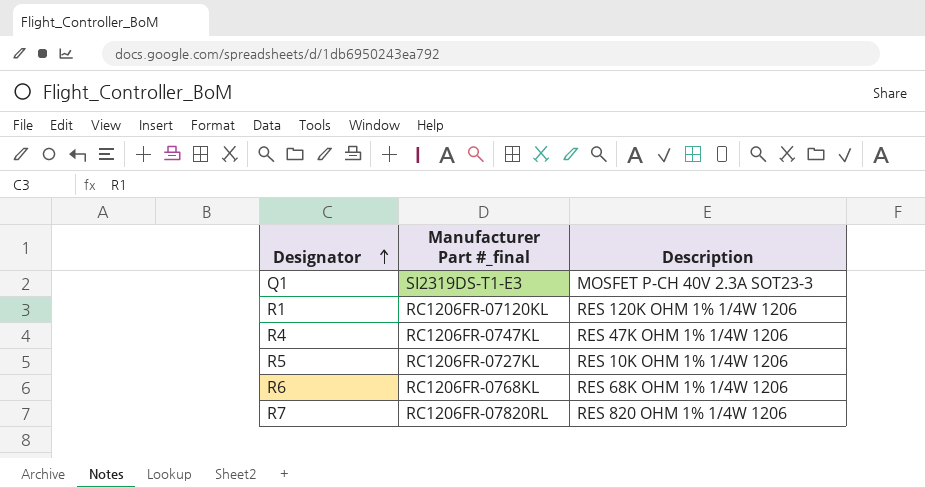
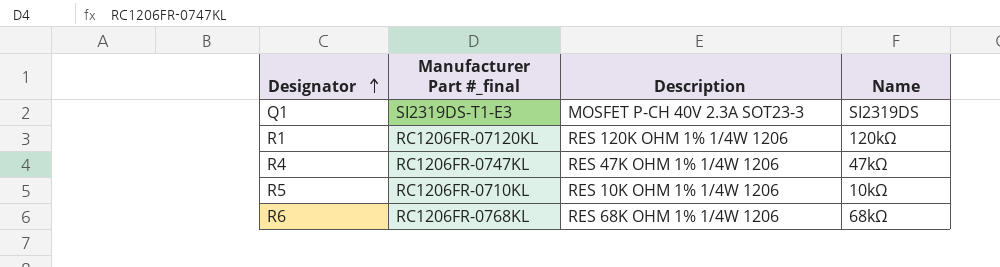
column Name | position: none -> 4
row R7: RC1206FR-07820RL | RES 820 OHM 1% 1/4W 1206 -> none
R5 | Manufacturer Part #_final: RC1206FR-0727KL -> RC1206FR-0710KL

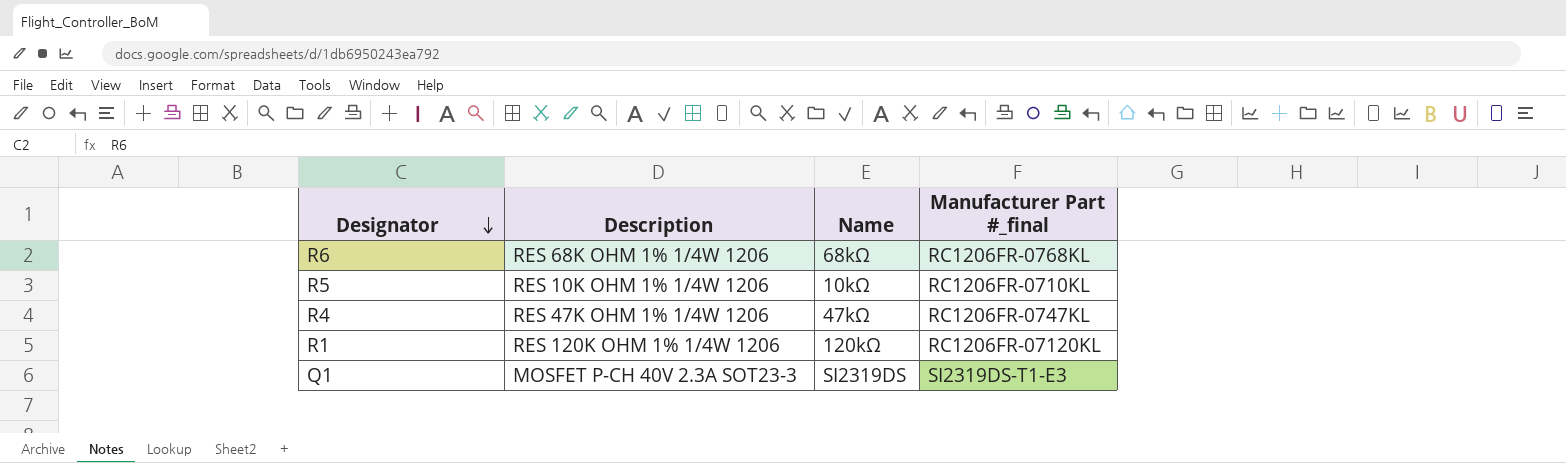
row order: Designator ascending -> Designator descending
column Manufacturer Part #_final | position: 2 -> 4

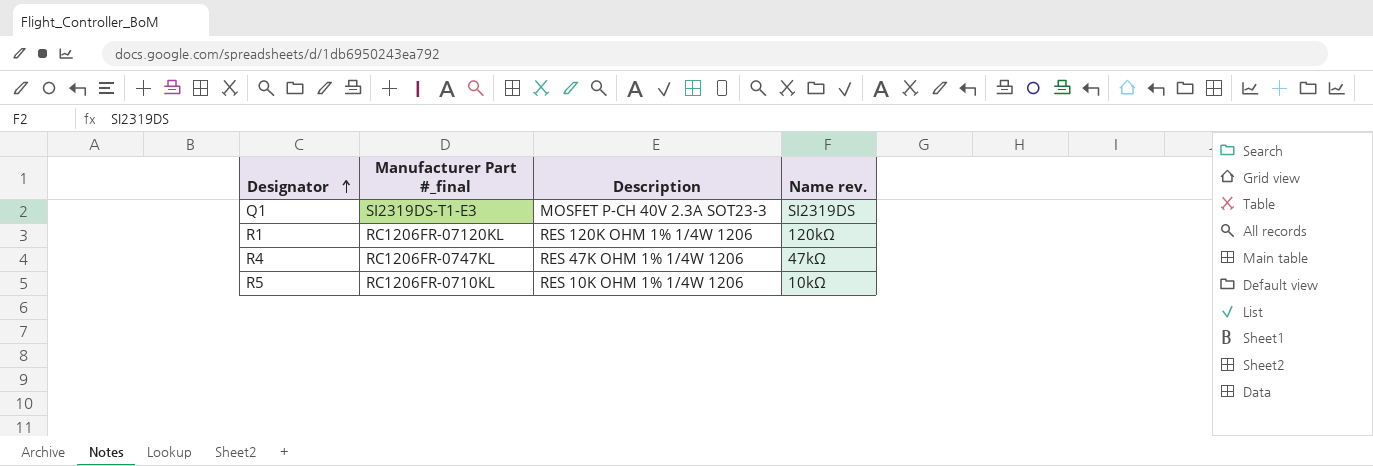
row order: Designator descending -> Designator ascending
column Manufacturer Part #_final | position: 4 -> 2
column name: Name -> Name rev.
row R6: RES 68K OHM 1% 1/4W 1206 | 68kΩ | RC1206FR-0768KL -> none

